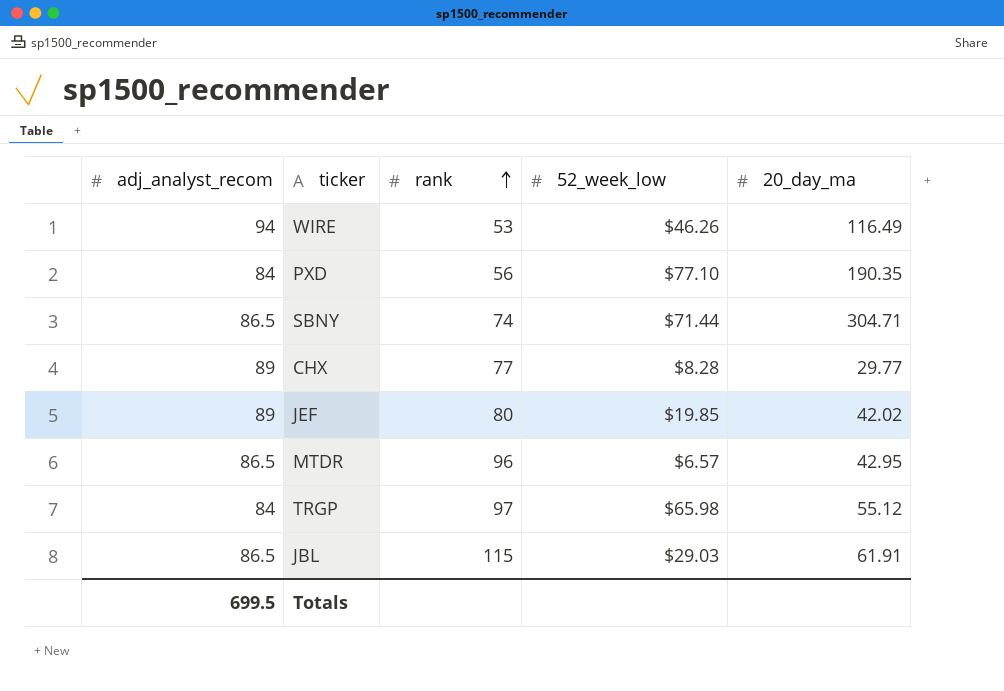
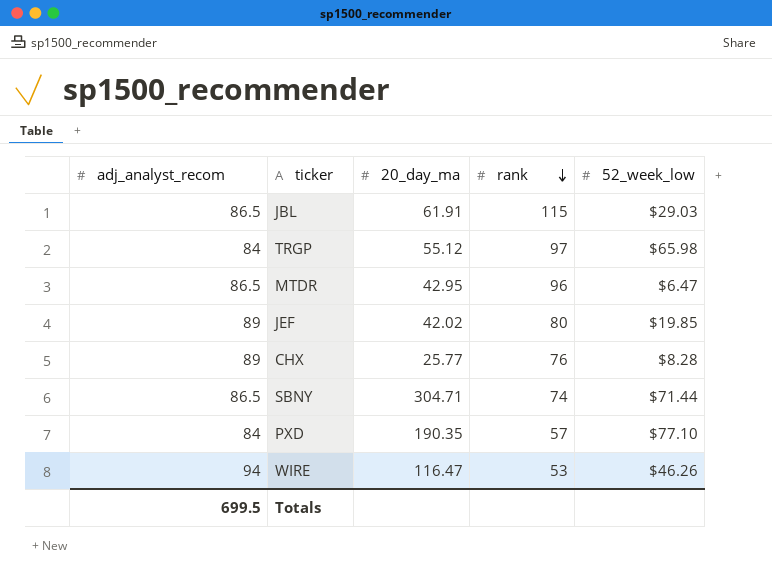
row order: rank ascending -> rank descending
column 20_day_ma | position: 5 -> 3
MTDR | 52_week_low: $6.57 -> $6.47
CHX | 20_day_ma: 29.77 -> 25.77
CHX | rank: 77 -> 76
PXD | rank: 56 -> 57
WIRE | 20_day_ma: 116.49 -> 116.47

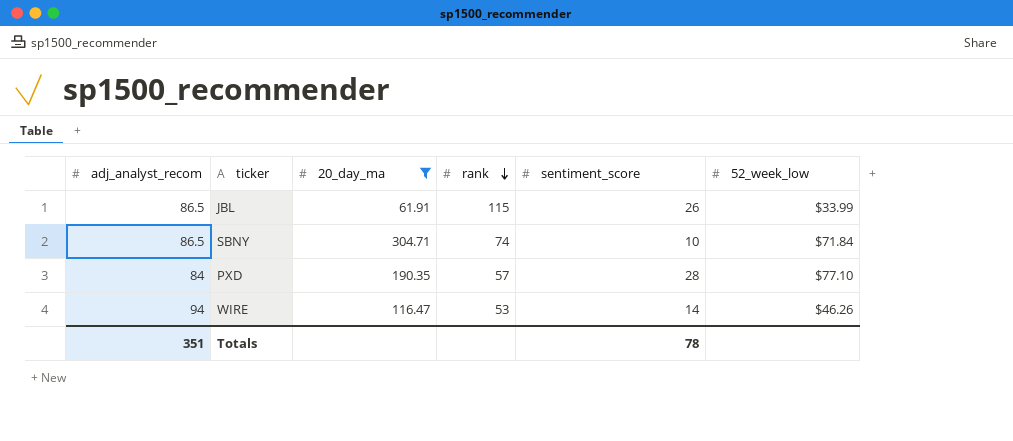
filter: none -> 20_day_ma >= 61.91
column sentiment_score | position: none -> 5
JBL | 52_week_low: $29.03 -> $33.99
SBNY | 52_week_low: $71.44 -> $71.84
Totals | adj_analyst_recom: 699.5 -> 351

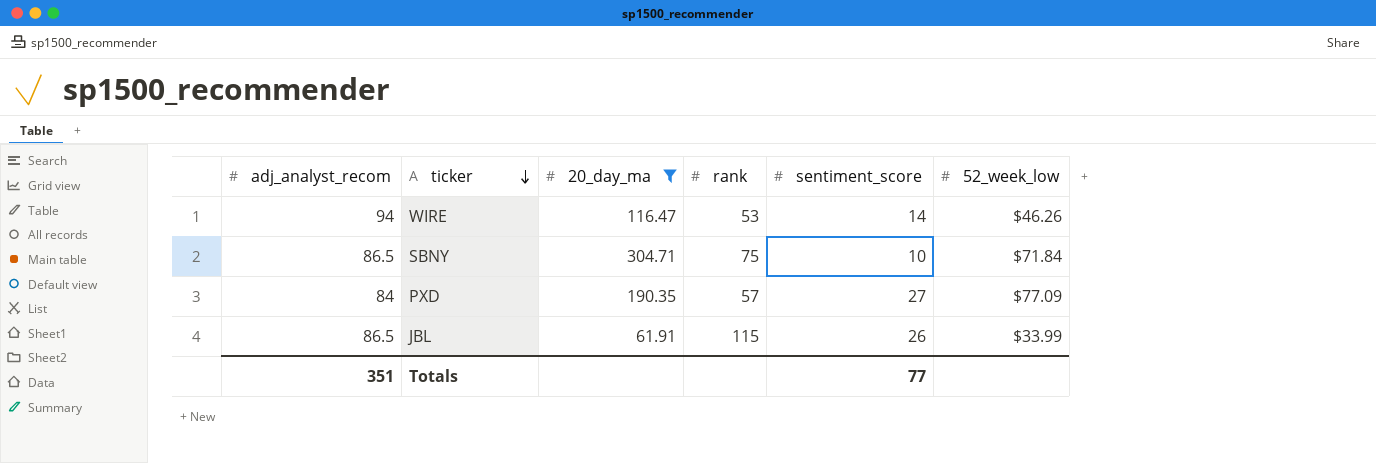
row order: rank descending -> ticker descending
SBNY | rank: 74 -> 75
PXD | sentiment_score: 28 -> 27
PXD | 52_week_low: $77.10 -> $77.09
Totals | sentiment_score: 78 -> 77

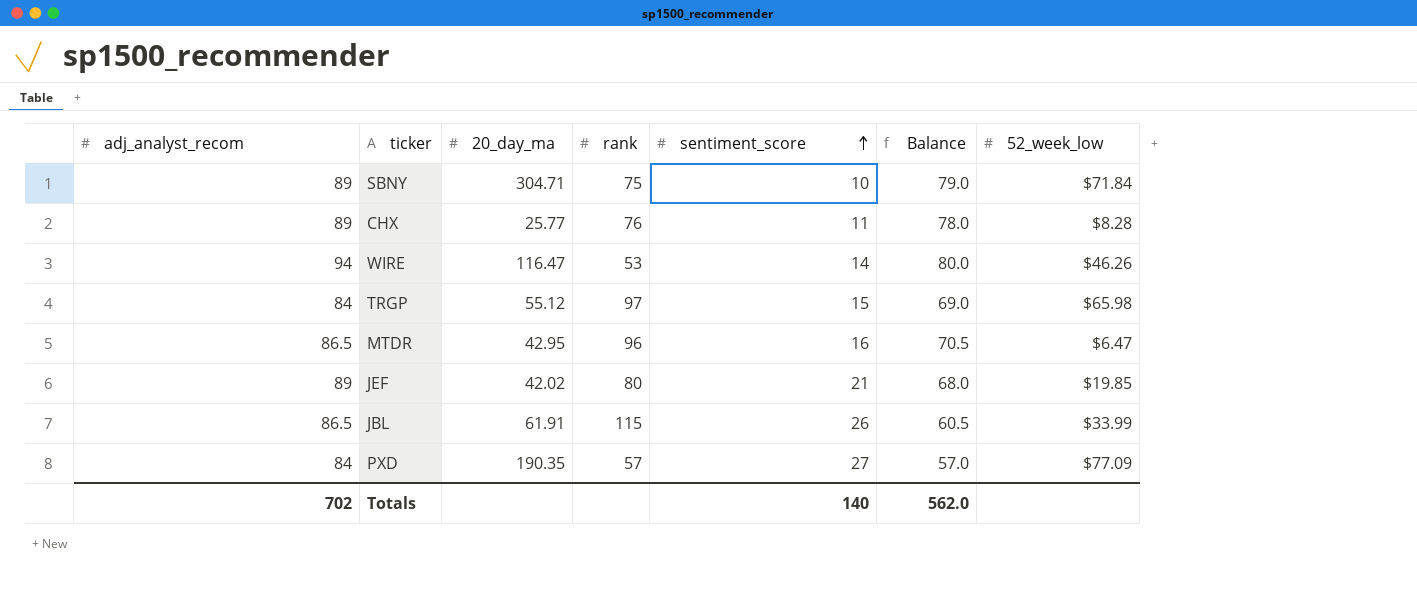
filter: 20_day_ma >= 61.91 -> none
row order: ticker descending -> sentiment_score ascending
column Balance | formula: none -> [adj_analyst_recom] - [sentiment_score]
SBNY | adj_analyst_recom: 86.5 -> 89
Totals | adj_analyst_recom: 351 -> 702
Totals | sentiment_score: 77 -> 140

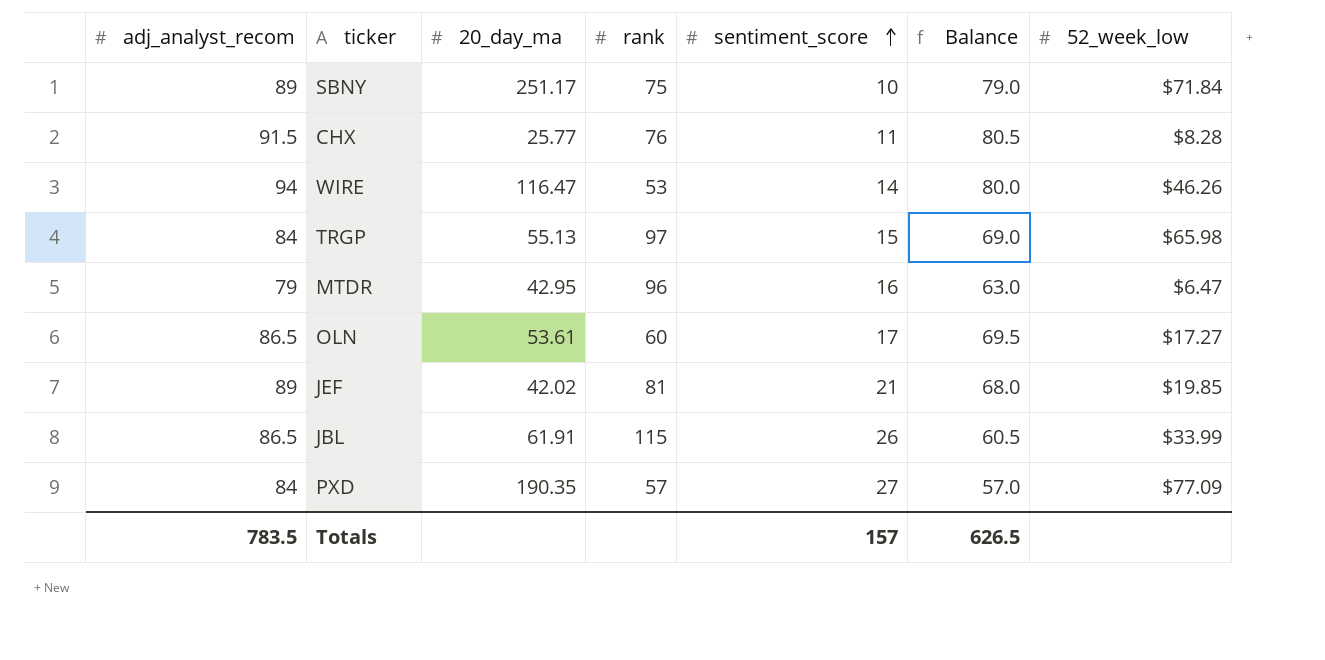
SBNY | 20_day_ma: 304.71 -> 251.17
CHX | adj_analyst_recom: 89 -> 91.5
CHX | Balance: 78.0 -> 80.5
TRGP | 20_day_ma: 55.12 -> 55.13
MTDR | adj_analyst_recom: 86.5 -> 79
MTDR | Balance: 70.5 -> 63.0
row OLN: none -> 86.5 | 53.61 | 60 | 17 | 69.5 | $17.27
JEF | rank: 80 -> 81
Totals | adj_analyst_recom: 702 -> 783.5
Totals | sentiment_score: 140 -> 157
Totals | Balance: 562.0 -> 626.5

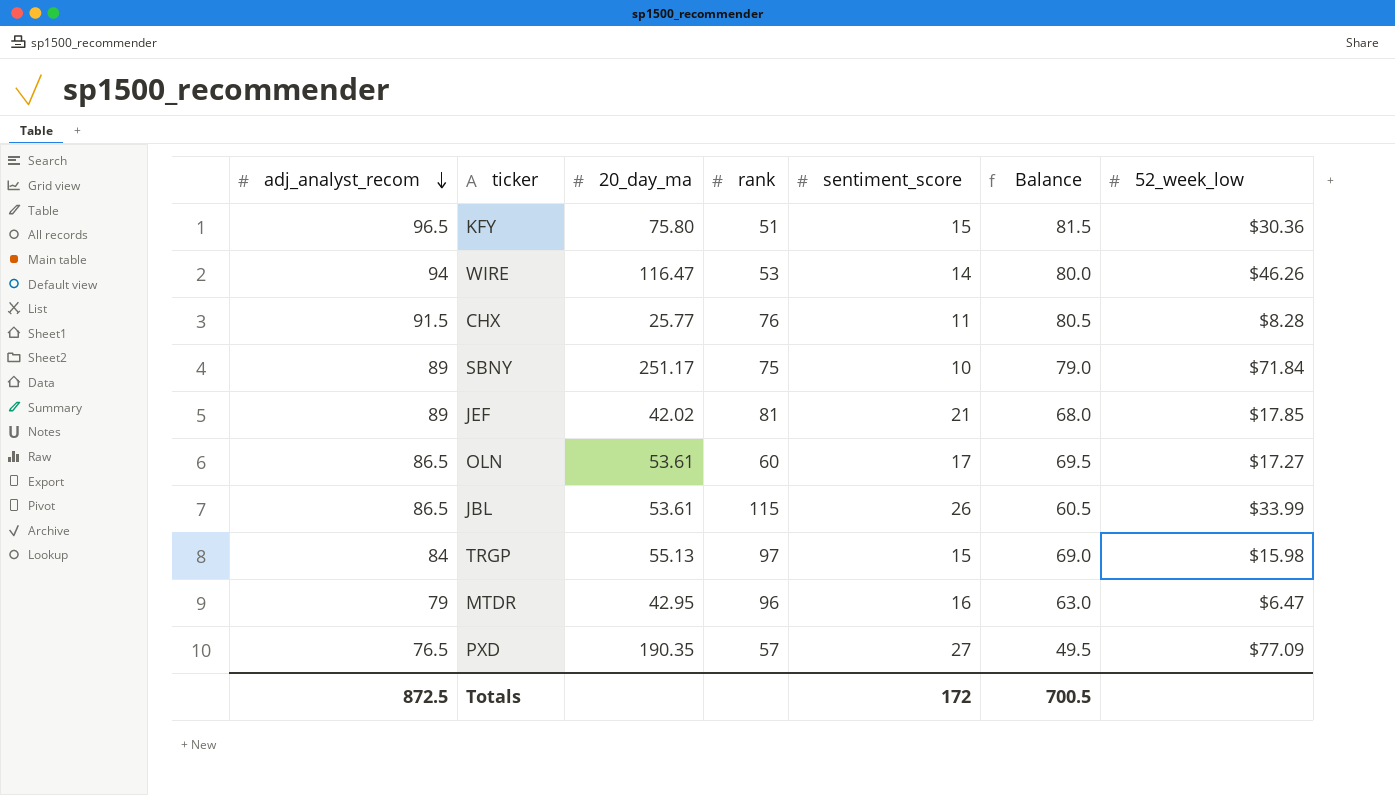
row order: sentiment_score ascending -> adj_analyst_recom descending
row KFY: none -> 96.5 | 75.80 | 51 | 15 | 81.5 | $30.36
JEF | 52_week_low: $19.85 -> $17.85
JBL | 20_day_ma: 61.91 -> 53.61
TRGP | 52_week_low: $65.98 -> $15.98
PXD | adj_analyst_recom: 84 -> 76.5
PXD | Balance: 57.0 -> 49.5
Totals | adj_analyst_recom: 783.5 -> 872.5
Totals | sentiment_score: 157 -> 172
Totals | Balance: 626.5 -> 700.5

